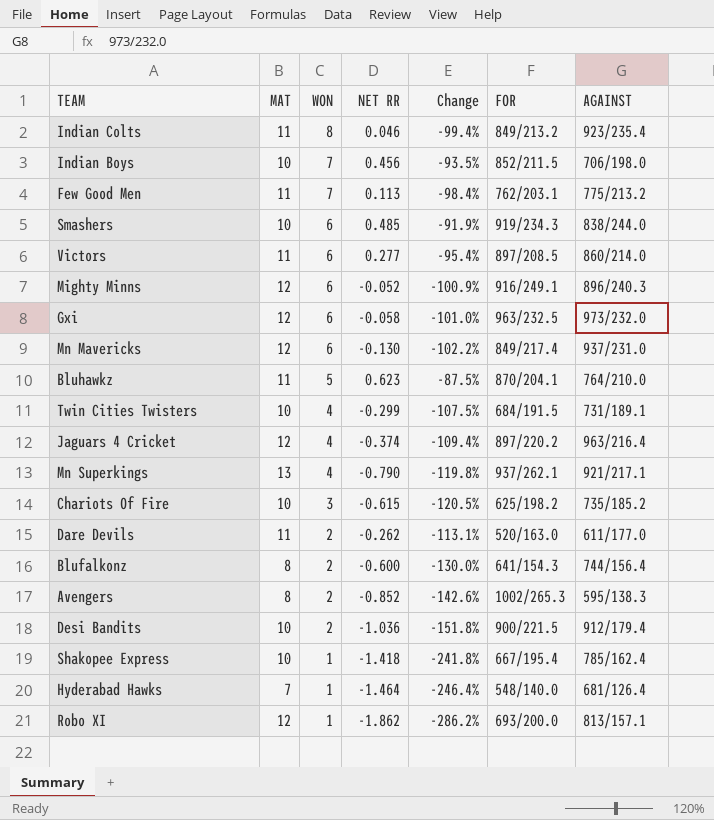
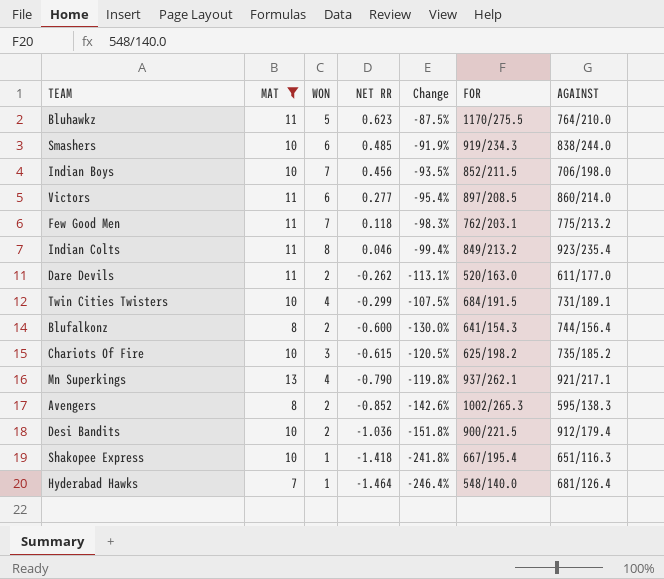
filter: none -> MAT != 12
row order: WON descending -> NET RR descending
Bluhawkz | FOR: 870/204.1 -> 1170/275.5
Few Good Men | NET RR: 0.113 -> 0.118
Few Good Men | Change: -98.4% -> -98.3%
Shakopee Express | AGAINST: 785/162.4 -> 651/116.3

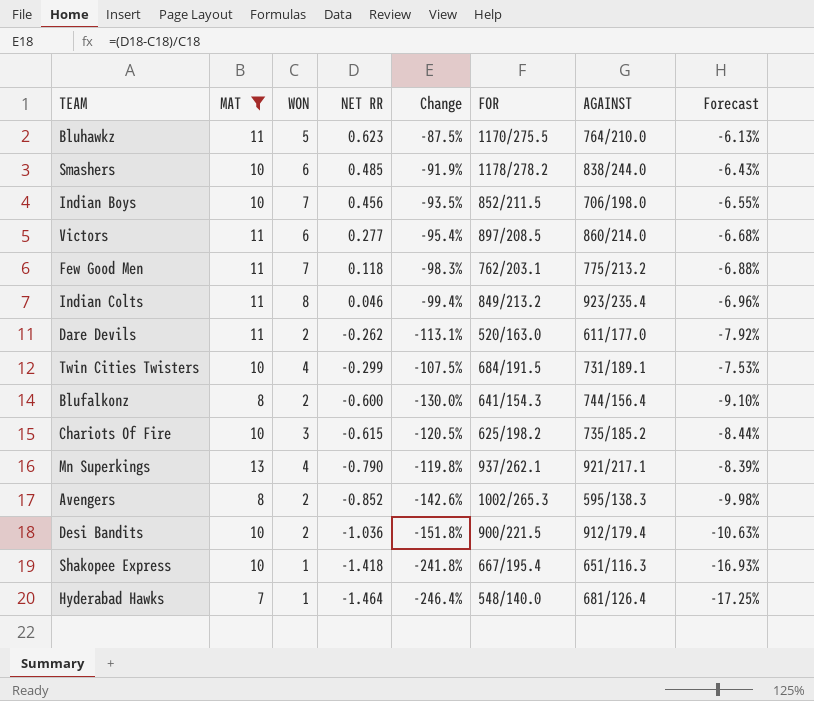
column Forecast | formula: none -> [Change] * 0.07
Smashers | FOR: 919/234.3 -> 1178/278.2

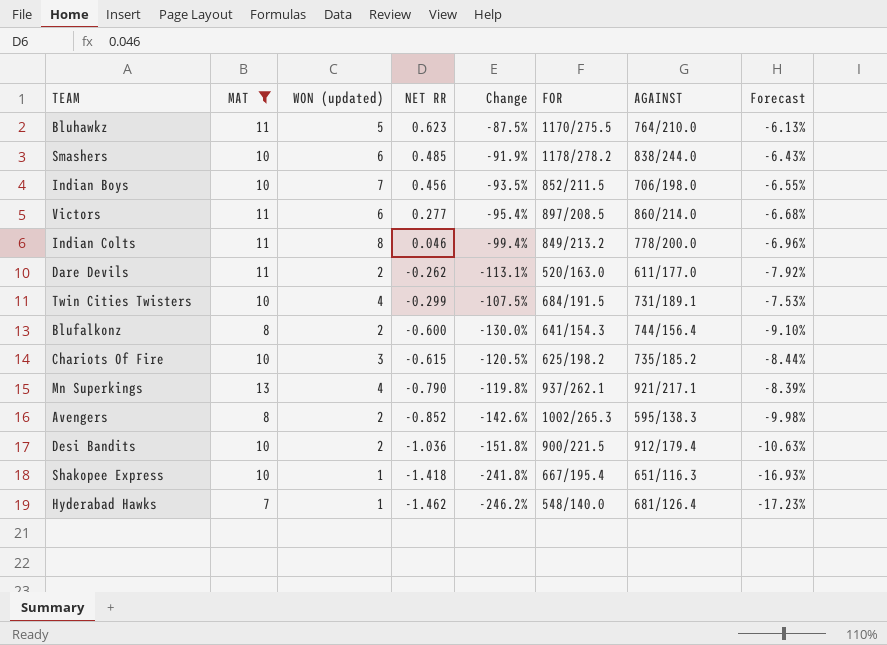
column name: WON -> WON (updated)
row Few Good Men: 11 | 7 | 0.118 | -98.3% | 762/203.1 | 775/213.2 | -6.88% -> none
Indian Colts | AGAINST: 923/235.4 -> 778/200.0
Hyderabad Hawks | NET RR: -1.464 -> -1.462
Hyderabad Hawks | Change: -246.4% -> -246.2%
Hyderabad Hawks | Forecast: -17.25% -> -17.23%

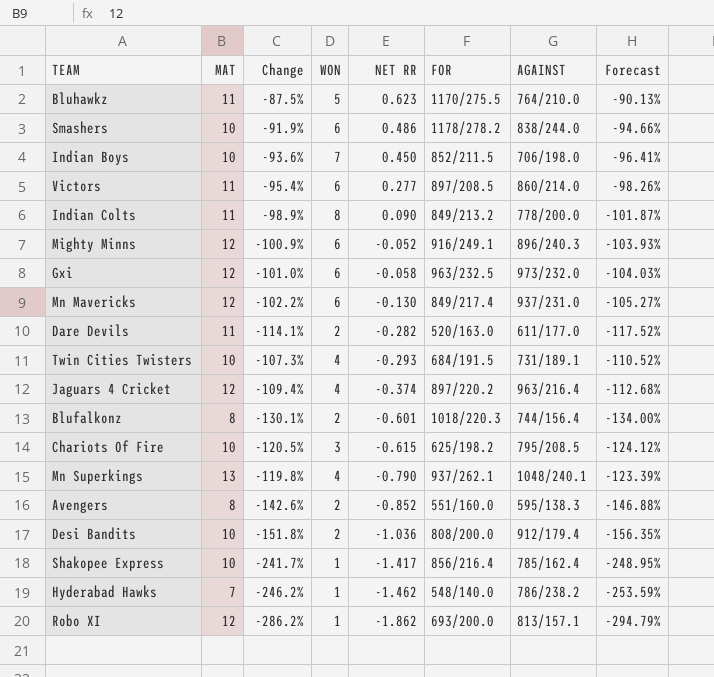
filter: MAT != 12 -> none
column Change | position: 5 -> 3
column name: WON (updated) -> WON
column Forecast | formula: [Change] * 0.07 -> [Change] * 1.03
Smashers | NET RR: 0.485 -> 0.486
Indian Boys | Change: -93.5% -> -93.6%
Indian Boys | NET RR: 0.456 -> 0.450
Indian Colts | Change: -99.4% -> -98.9%
Indian Colts | NET RR: 0.046 -> 0.090
Dare Devils | Change: -113.1% -> -114.1%
Dare Devils | NET RR: -0.262 -> -0.282
Twin Cities Twisters | Change: -107.5% -> -107.3%
Twin Cities Twisters | NET RR: -0.299 -> -0.293
Blufalkonz | Change: -130.0% -> -130.1%
Blufalkonz | NET RR: -0.600 -> -0.601
Blufalkonz | FOR: 641/154.3 -> 1018/220.3
Chariots Of Fire | AGAINST: 735/185.2 -> 795/208.5
Mn Superkings | AGAINST: 921/217.1 -> 1048/240.1
Avengers | FOR: 1002/265.3 -> 551/160.0
Desi Bandits | FOR: 900/221.5 -> 808/200.0
Shakopee Express | Change: -241.8% -> -241.7%
Shakopee Express | NET RR: -1.418 -> -1.417
Shakopee Express | FOR: 667/195.4 -> 856/216.4
Shakopee Express | AGAINST: 651/116.3 -> 785/162.4
Hyderabad Hawks | AGAINST: 681/126.4 -> 786/238.2

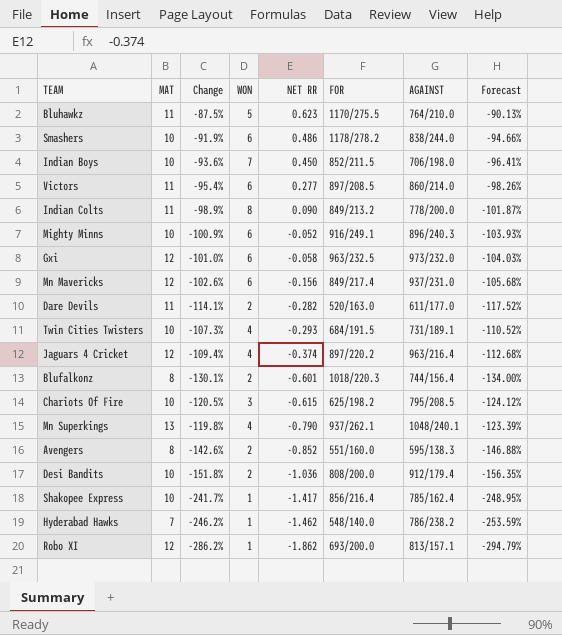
Mighty Minns | MAT: 12 -> 10
Mn Mavericks | Change: -102.2% -> -102.6%
Mn Mavericks | NET RR: -0.130 -> -0.156
Mn Mavericks | Forecast: -105.27% -> -105.68%

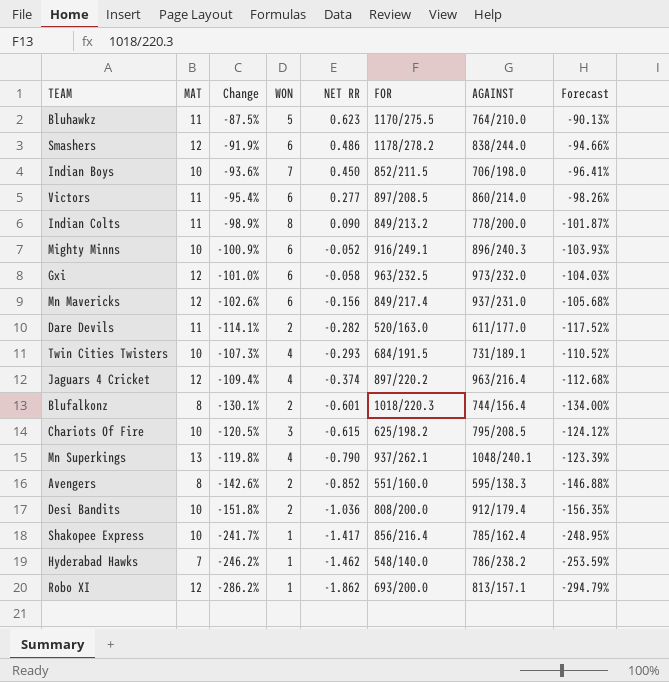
Smashers | MAT: 10 -> 12

